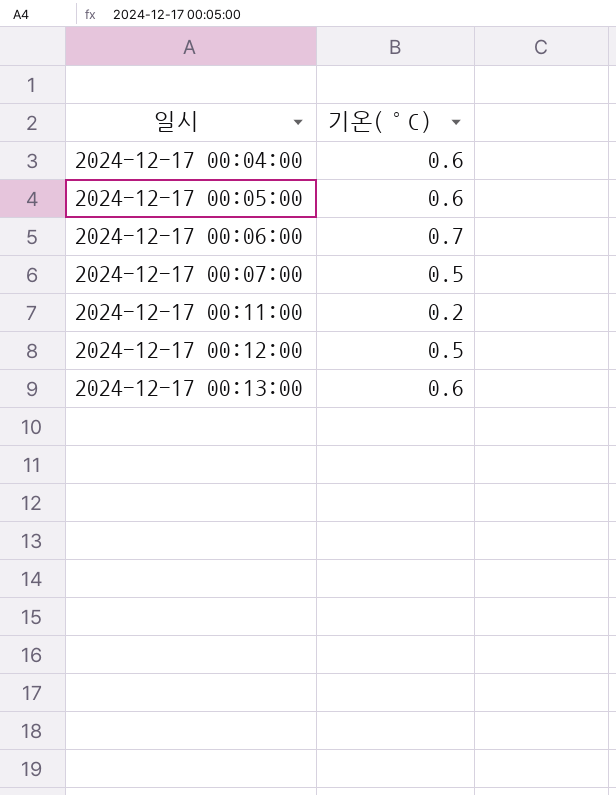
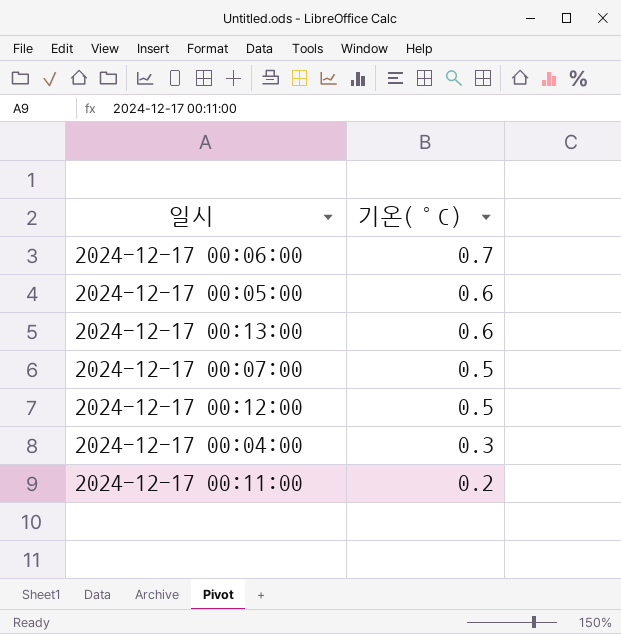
row order: 일시 ascending -> 기온(°C) descending
2024-12-17 00:04:00 | 기온(°C): 0.6 -> 0.3

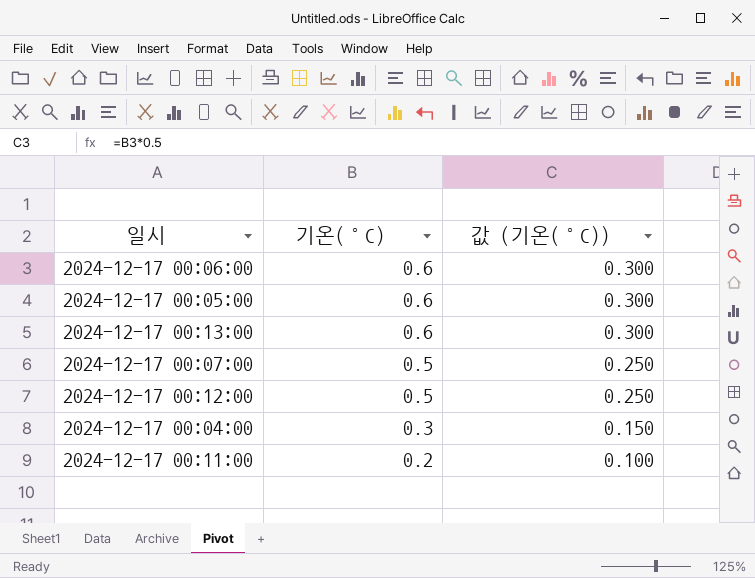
column 값 (기온(°C)) | formula: none -> [기온(°C)] * 0.5
2024-12-17 00:06:00 | 기온(°C): 0.7 -> 0.6

